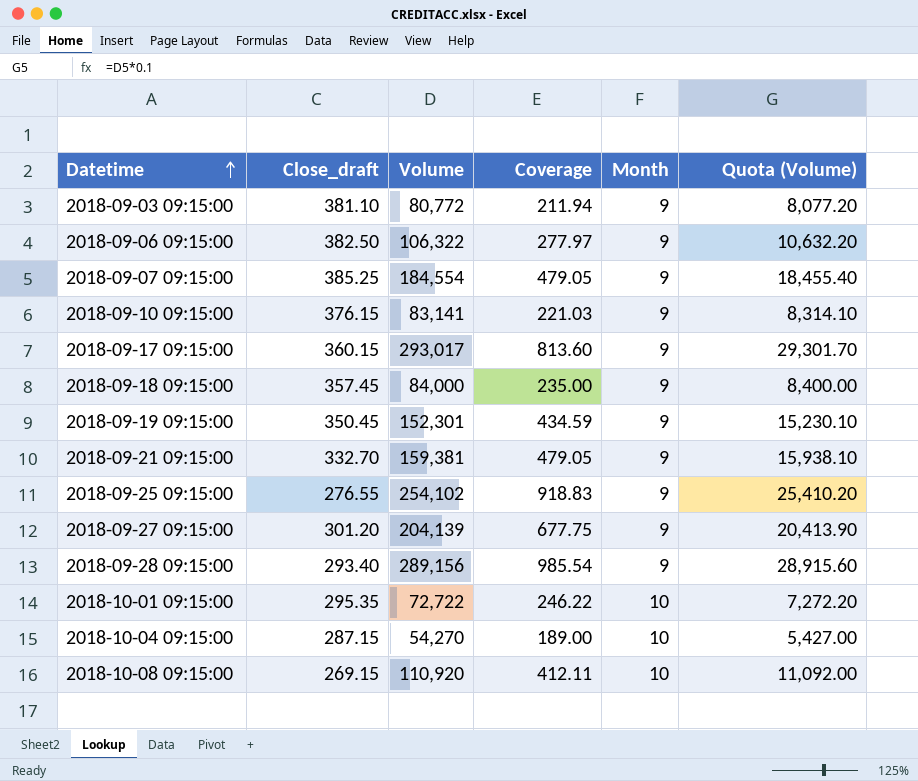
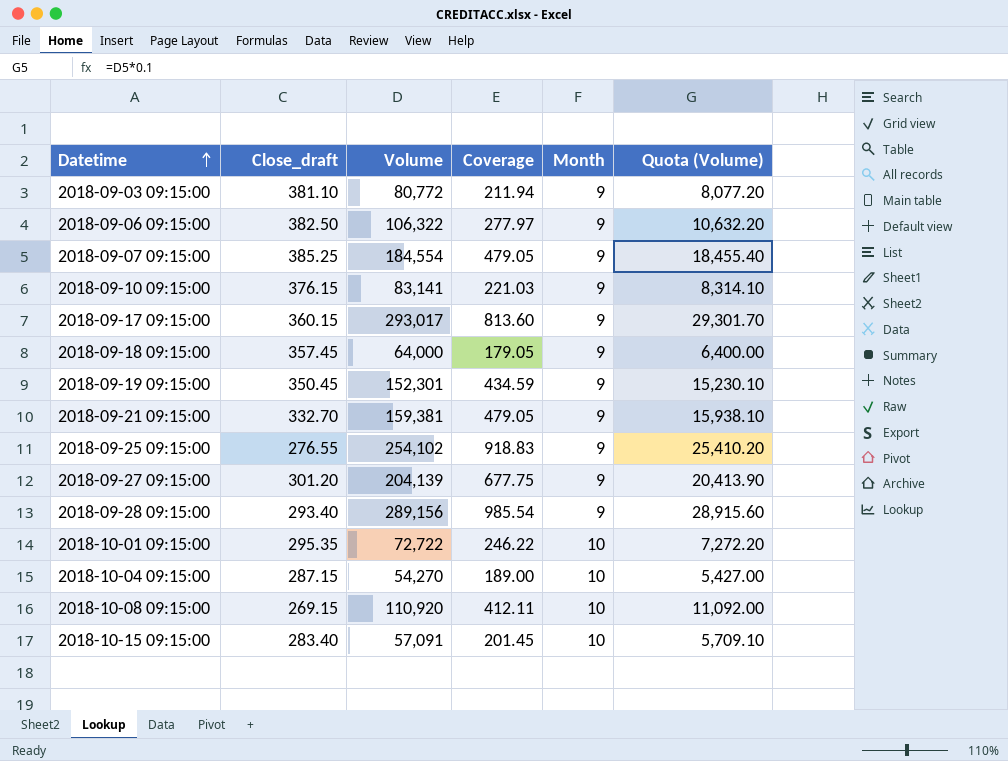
2018-09-18 09:15:00 | Volume: 84,000 -> 64,000
2018-09-18 09:15:00 | Coverage: 235.00 -> 179.05
2018-09-18 09:15:00 | Quota (Volume): 8,400.00 -> 6,400.00
row 2018-10-15 09:15:00: none -> 283.40 | 57,091 | 201.45 | 10 | 5,709.10

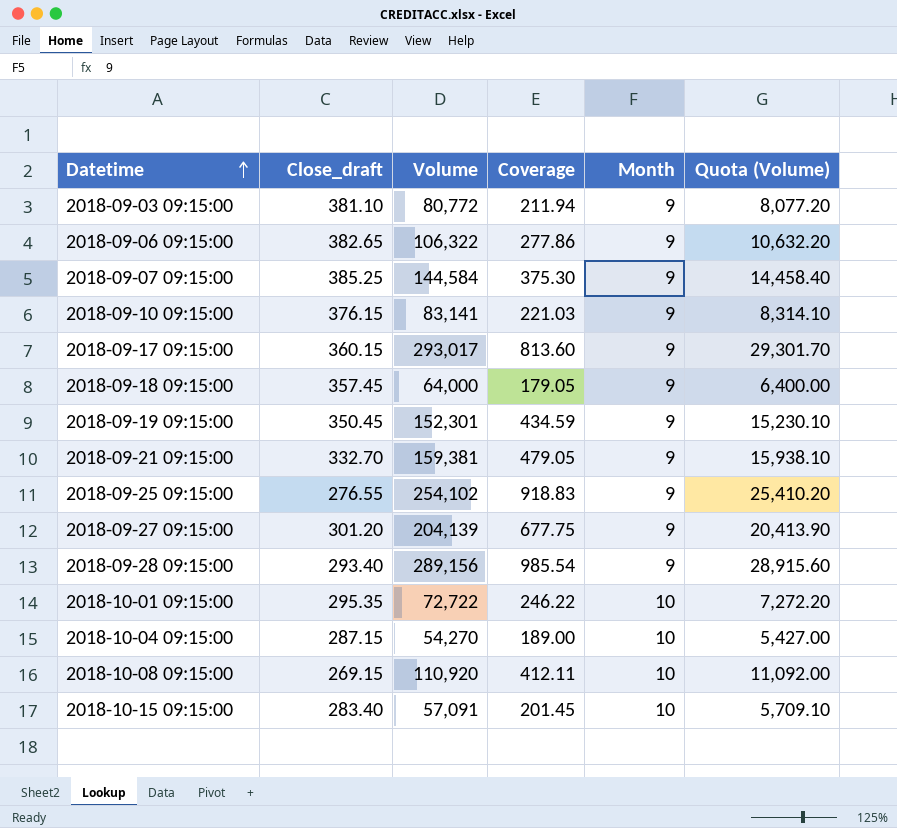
2018-09-06 09:15:00 | Close_draft: 382.50 -> 382.65
2018-09-06 09:15:00 | Coverage: 277.97 -> 277.86
2018-09-07 09:15:00 | Volume: 184,554 -> 144,584
2018-09-07 09:15:00 | Coverage: 479.05 -> 375.30
2018-09-07 09:15:00 | Quota (Volume): 18,455.40 -> 14,458.40

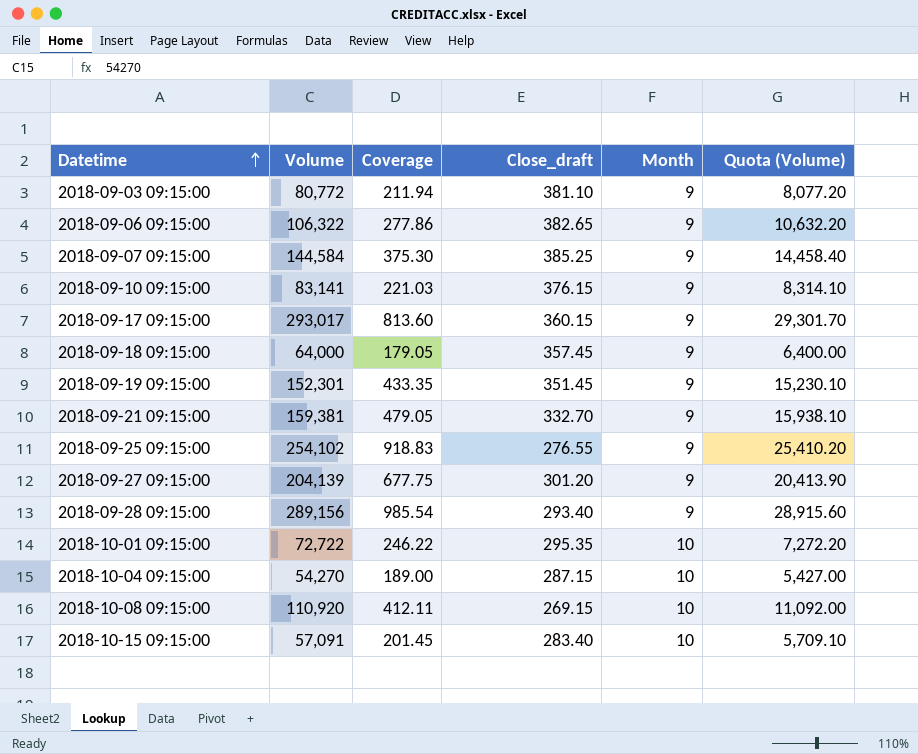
column Close_draft | position: 2 -> 4
2018-09-19 09:15:00 | Coverage: 434.59 -> 433.35
2018-09-19 09:15:00 | Close_draft: 350.45 -> 351.45

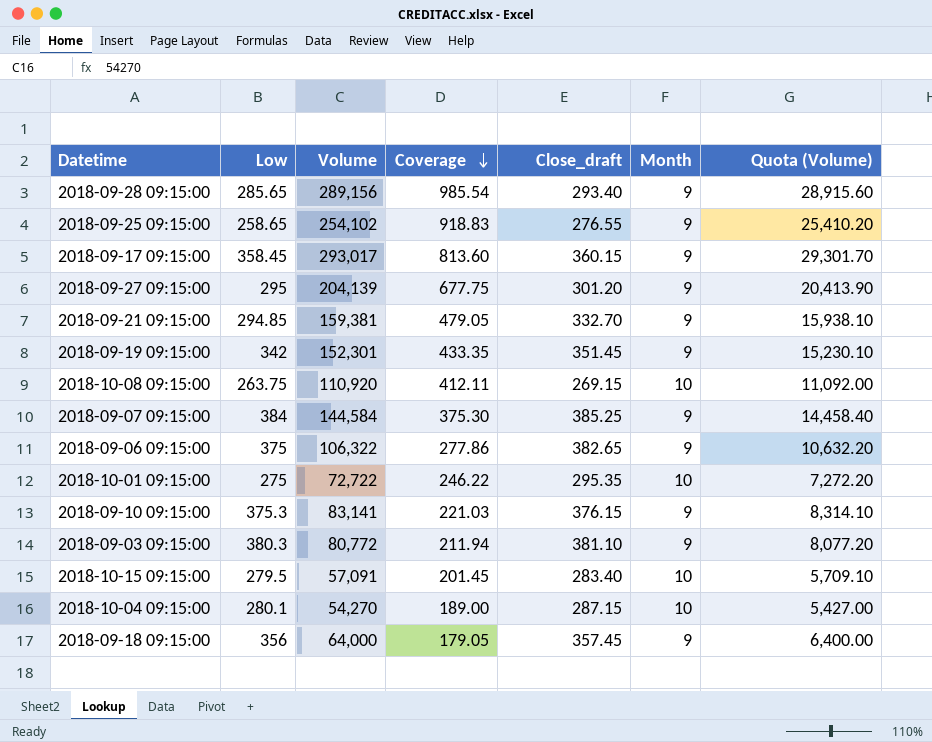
row order: Datetime ascending -> Coverage descending
column Low | position: none -> 2

